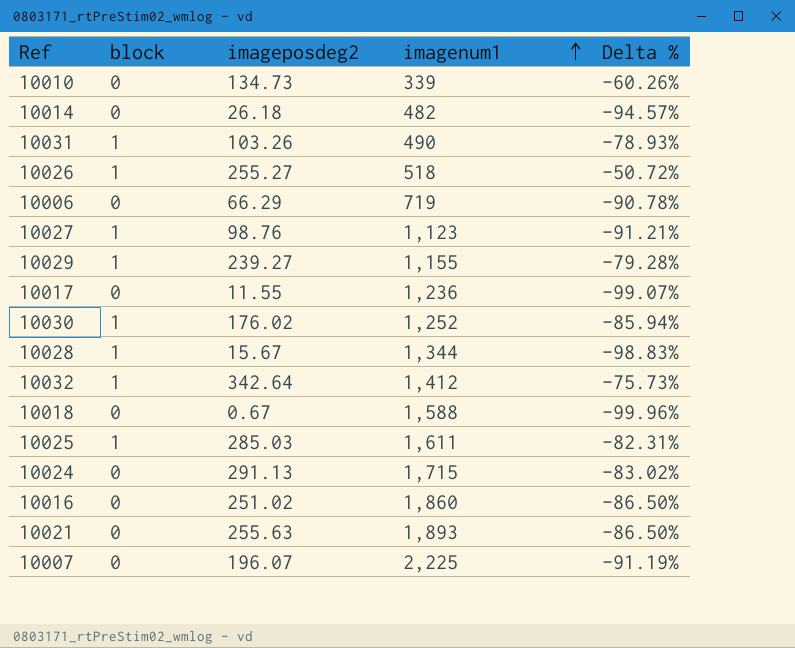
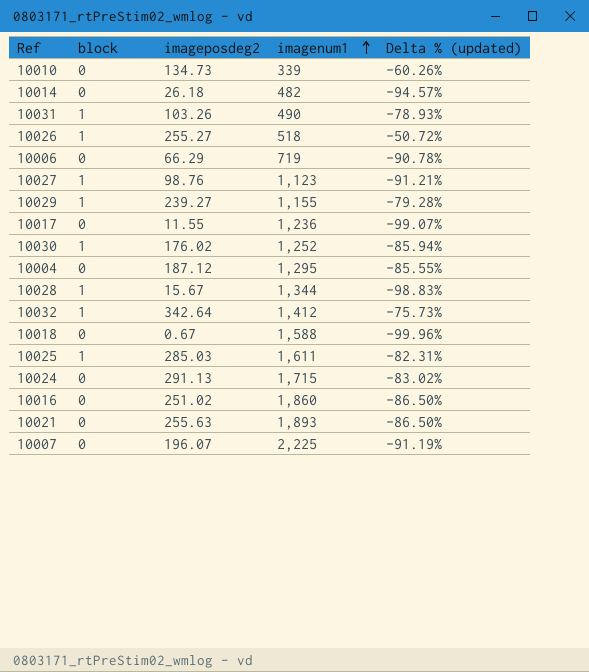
column name: Delta % -> Delta % (updated)
row 10004: none -> 0 | 187.12 | 1,295 | -85.55%

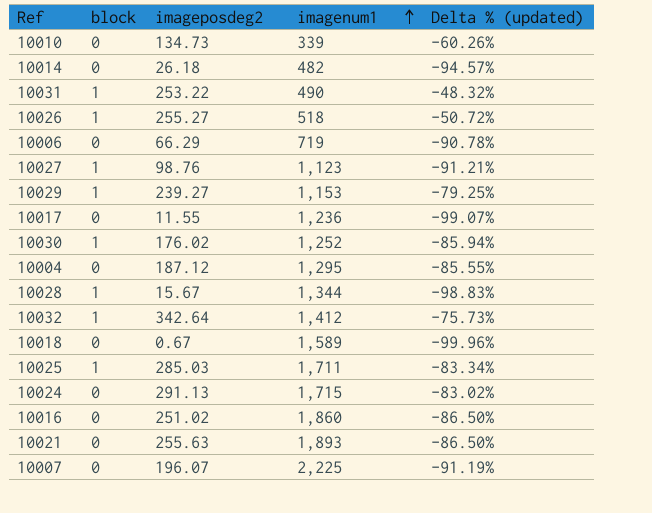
10031 | imageposdeg2: 103.26 -> 253.22
10031 | Delta % (updated): -78.93% -> -48.32%
10029 | imagenum1: 1,155 -> 1,153
10029 | Delta % (updated): -79.28% -> -79.25%
10018 | imagenum1: 1,588 -> 1,589
10025 | imagenum1: 1,611 -> 1,711
10025 | Delta % (updated): -82.31% -> -83.34%

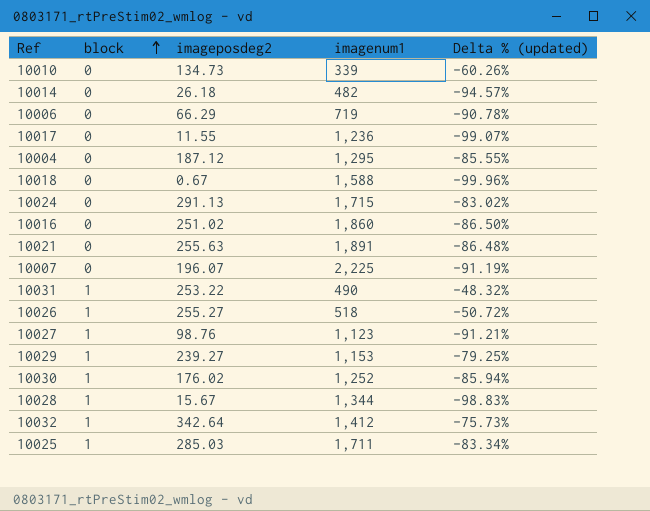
row order: imagenum1 ascending -> block ascending
10018 | imagenum1: 1,589 -> 1,588
10021 | imagenum1: 1,893 -> 1,891
10021 | Delta % (updated): -86.50% -> -86.48%

